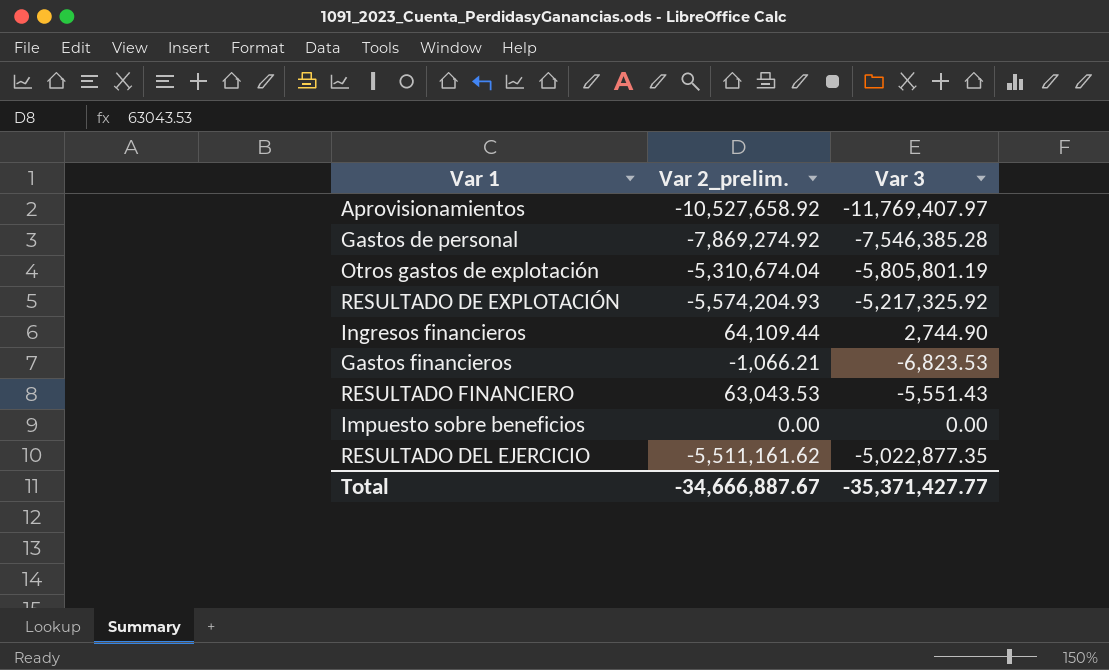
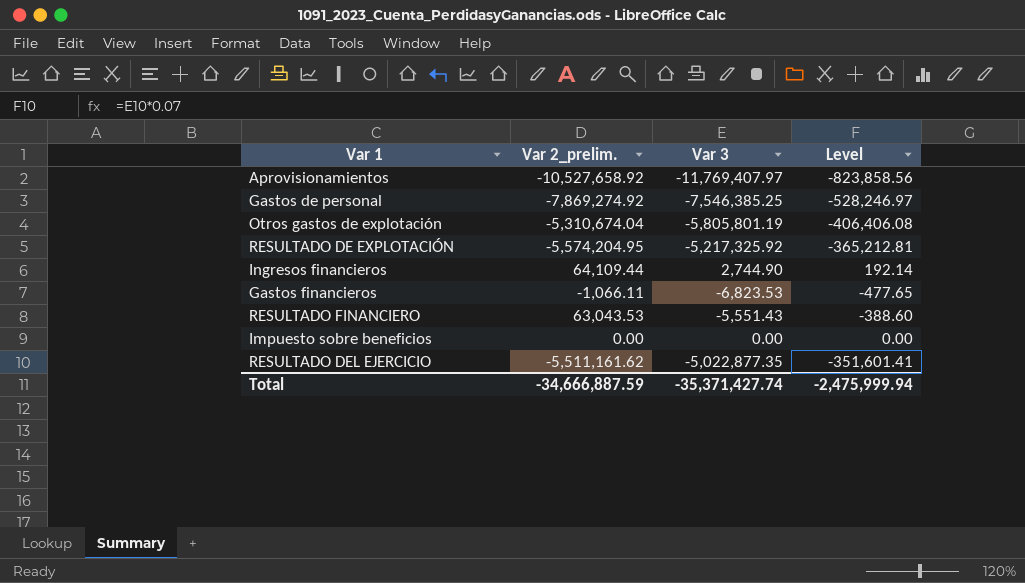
column Level | formula: none -> [Var 3] * 0.07
Gastos de personal | Var 3: -7,546,385.28 -> -7,546,385.25
RESULTADO DE EXPLOTACIÓN | Var 2_prelim.: -5,574,204.93 -> -5,574,204.95
Gastos financieros | Var 2_prelim.: -1,066.21 -> -1,066.11
Total | Var 2_prelim.: -34,666,887.67 -> -34,666,887.59
Total | Var 3: -35,371,427.77 -> -35,371,427.74

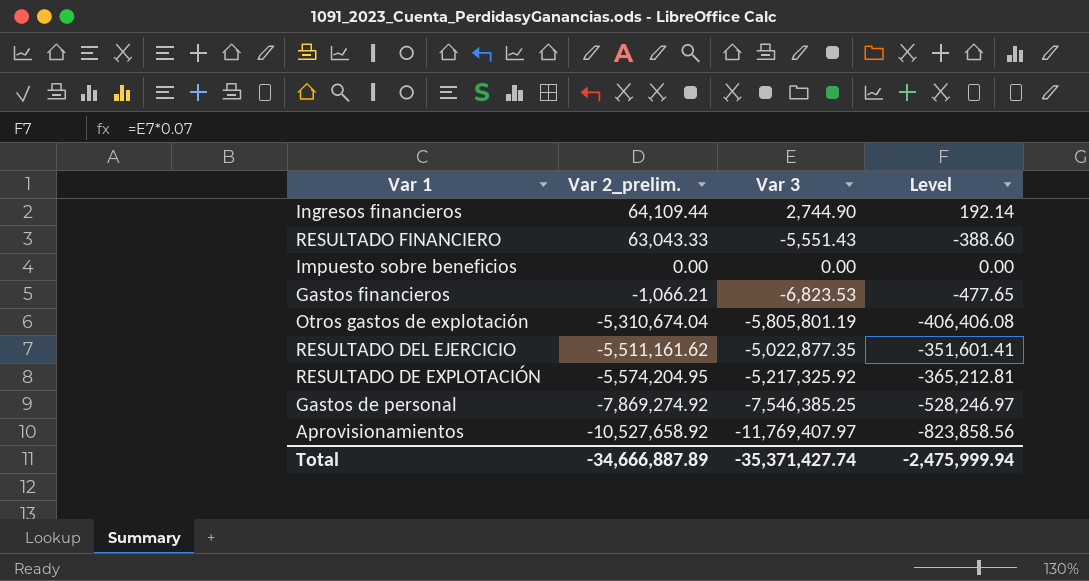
row order: none -> Var 2_prelim. descending
RESULTADO FINANCIERO | Var 2_prelim.: 63,043.53 -> 63,043.33
Gastos financieros | Var 2_prelim.: -1,066.11 -> -1,066.21
Total | Var 2_prelim.: -34,666,887.59 -> -34,666,887.89

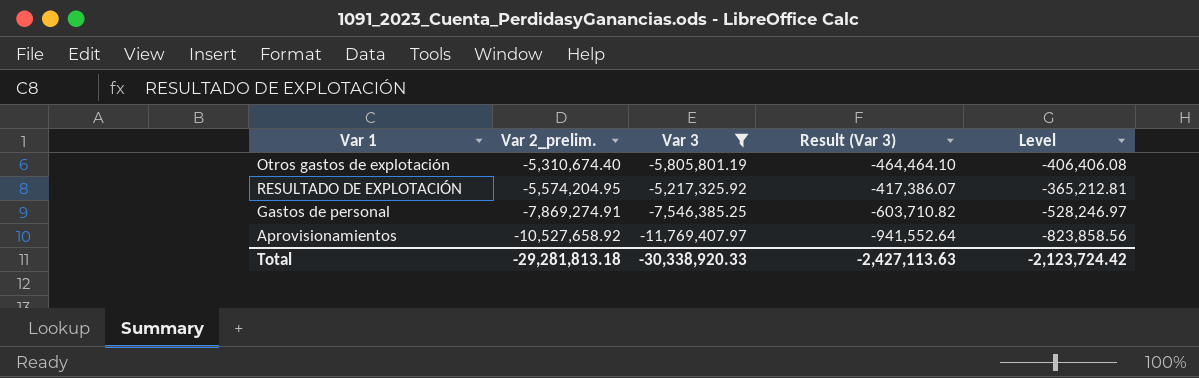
filter: none -> Var 3 <= -5,217,325.92
column Result (Var 3) | formula: none -> [Var 3] * 0.08
Otros gastos de explotación | Var 2_prelim.: -5,310,674.04 -> -5,310,674.40
Gastos de personal | Var 2_prelim.: -7,869,274.92 -> -7,869,274.91
Total | Var 2_prelim.: -34,666,887.89 -> -29,281,813.18
Total | Var 3: -35,371,427.74 -> -30,338,920.33
Total | Level: -2,475,999.94 -> -2,123,724.42

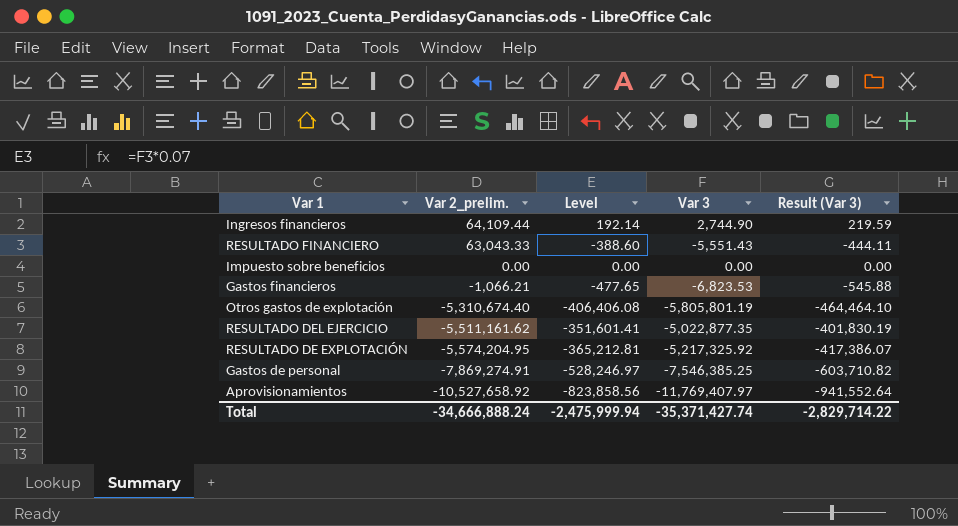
filter: Var 3 <= -5,217,325.92 -> none
column Level | position: 5 -> 3
Total | Var 2_prelim.: -29,281,813.18 -> -34,666,888.24
Total | Level: -2,123,724.42 -> -2,475,999.94
Total | Var 3: -30,338,920.33 -> -35,371,427.74
Total | Result (Var 3): -2,427,113.63 -> -2,829,714.22

